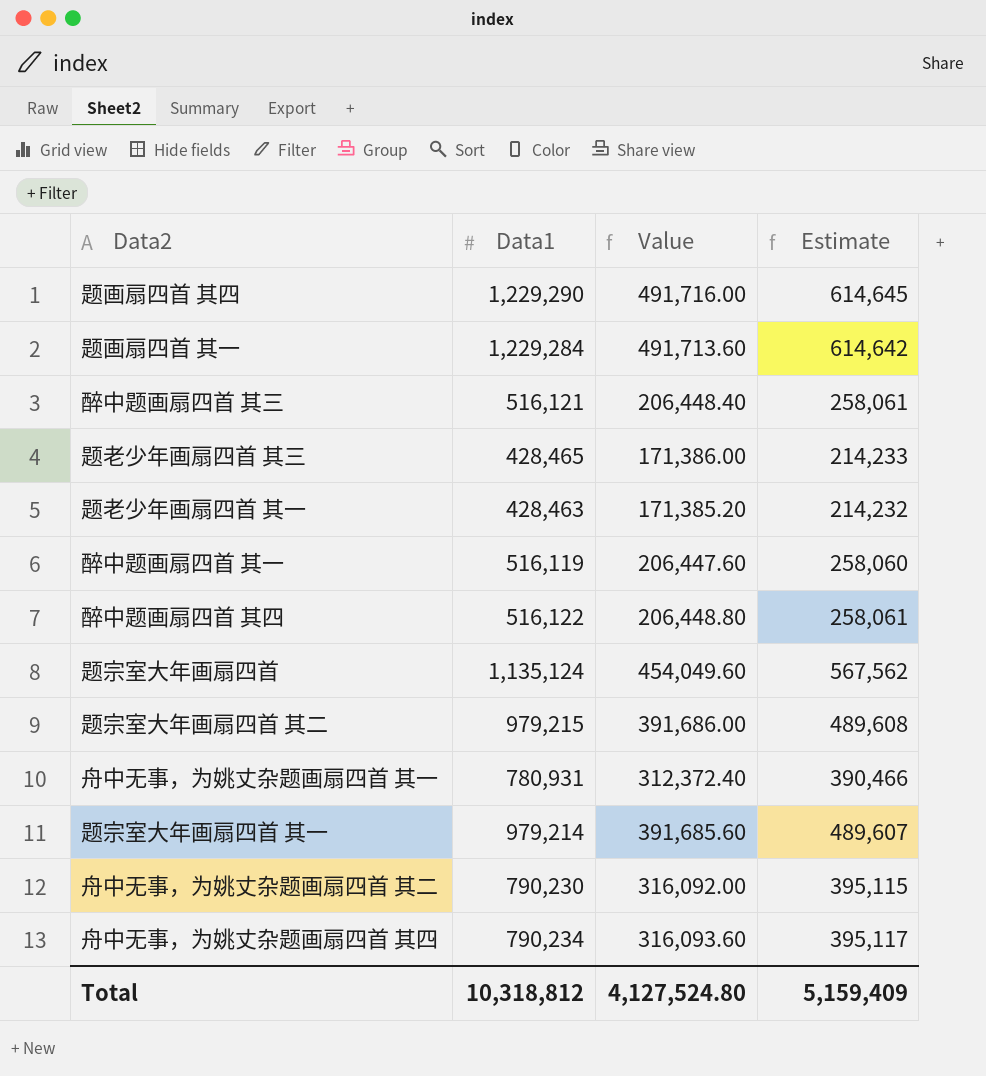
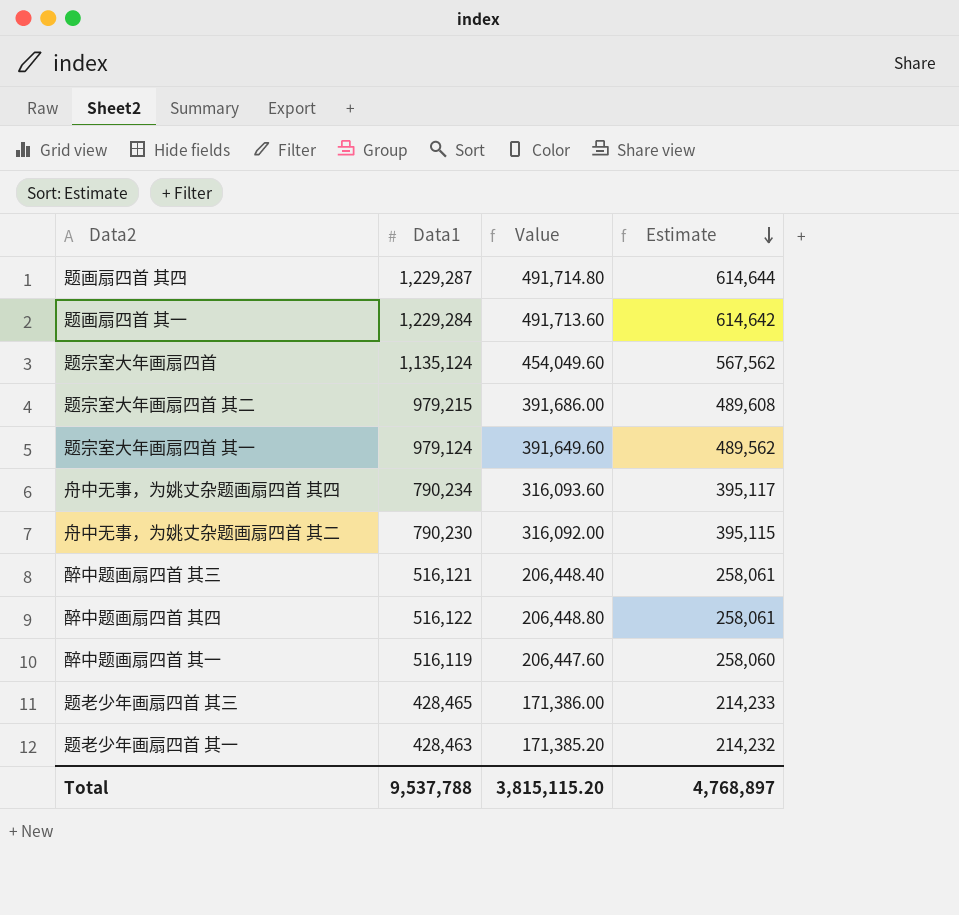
row order: none -> Estimate descending
row 舟中无事，为姚丈杂题画扇四首 其一: 780,931 | 312,372.40 | 390,466 -> none
题画扇四首 其四 | Data1: 1,229,290 -> 1,229,287
题画扇四首 其四 | Value: 491,716.00 -> 491,714.80
题画扇四首 其四 | Estimate: 614,645 -> 614,644
题宗室大年画扇四首 其一 | Data1: 979,214 -> 979,124
题宗室大年画扇四首 其一 | Value: 391,685.60 -> 391,649.60
题宗室大年画扇四首 其一 | Estimate: 489,607 -> 489,562
Total | Data1: 10,318,812 -> 9,537,788
Total | Value: 4,127,524.80 -> 3,815,115.20
Total | Estimate: 5,159,409 -> 4,768,897

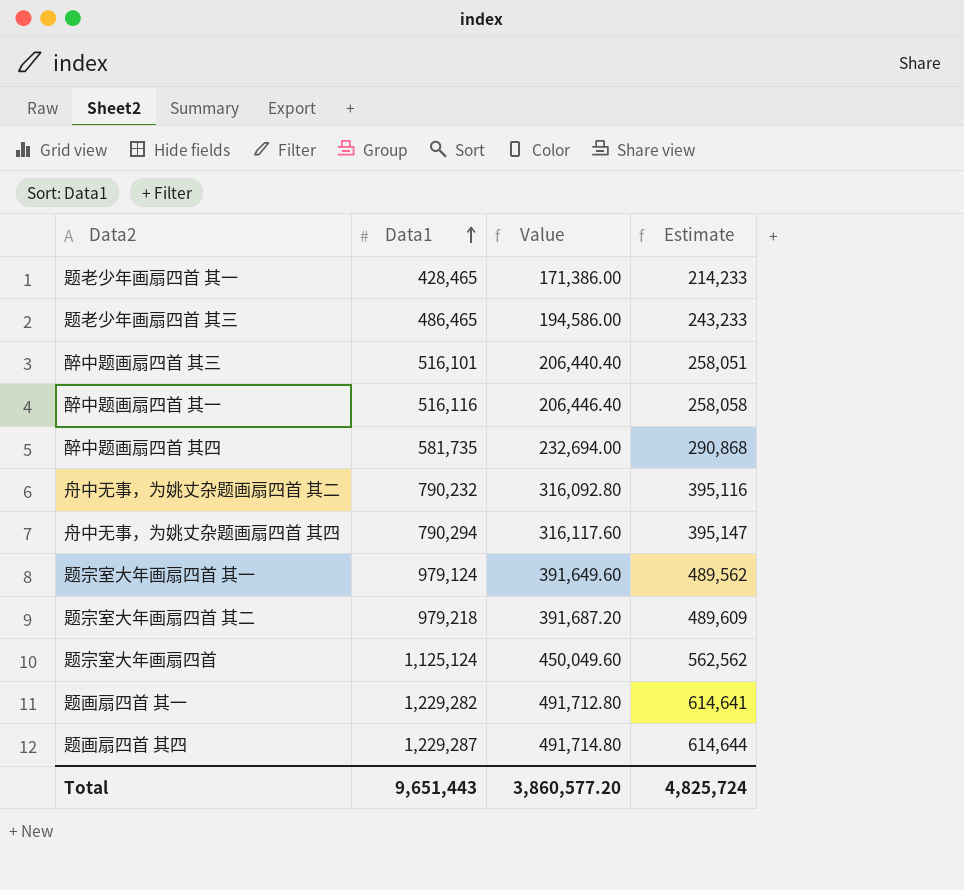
row order: Estimate descending -> Data1 ascending
题老少年画扇四首 其一 | Data1: 428,463 -> 428,465
题老少年画扇四首 其一 | Value: 171,385.20 -> 171,386.00
题老少年画扇四首 其一 | Estimate: 214,232 -> 214,233
题老少年画扇四首 其三 | Data1: 428,465 -> 486,465
题老少年画扇四首 其三 | Value: 171,386.00 -> 194,586.00
题老少年画扇四首 其三 | Estimate: 214,233 -> 243,233
醉中题画扇四首 其三 | Data1: 516,121 -> 516,101
醉中题画扇四首 其三 | Value: 206,448.40 -> 206,440.40
醉中题画扇四首 其三 | Estimate: 258,061 -> 258,051
醉中题画扇四首 其一 | Data1: 516,119 -> 516,116
醉中题画扇四首 其一 | Value: 206,447.60 -> 206,446.40
醉中题画扇四首 其一 | Estimate: 258,060 -> 258,058
醉中题画扇四首 其四 | Data1: 516,122 -> 581,735
醉中题画扇四首 其四 | Value: 206,448.80 -> 232,694.00
醉中题画扇四首 其四 | Estimate: 258,061 -> 290,868
舟中无事，为姚丈杂题画扇四首 其二 | Data1: 790,230 -> 790,232
舟中无事，为姚丈杂题画扇四首 其二 | Value: 316,092.00 -> 316,092.80
舟中无事，为姚丈杂题画扇四首 其二 | Estimate: 395,115 -> 395,116
舟中无事，为姚丈杂题画扇四首 其四 | Data1: 790,234 -> 790,294
舟中无事，为姚丈杂题画扇四首 其四 | Value: 316,093.60 -> 316,117.60
舟中无事，为姚丈杂题画扇四首 其四 | Estimate: 395,117 -> 395,147
题宗室大年画扇四首 其二 | Data1: 979,215 -> 979,218
题宗室大年画扇四首 其二 | Value: 391,686.00 -> 391,687.20
题宗室大年画扇四首 其二 | Estimate: 489,608 -> 489,609
题宗室大年画扇四首 | Data1: 1,135,124 -> 1,125,124
题宗室大年画扇四首 | Value: 454,049.60 -> 450,049.60
题宗室大年画扇四首 | Estimate: 567,562 -> 562,562
题画扇四首 其一 | Data1: 1,229,284 -> 1,229,282
题画扇四首 其一 | Value: 491,713.60 -> 491,712.80
题画扇四首 其一 | Estimate: 614,642 -> 614,641
Total | Data1: 9,537,788 -> 9,651,443
Total | Value: 3,815,115.20 -> 3,860,577.20
Total | Estimate: 4,768,897 -> 4,825,724

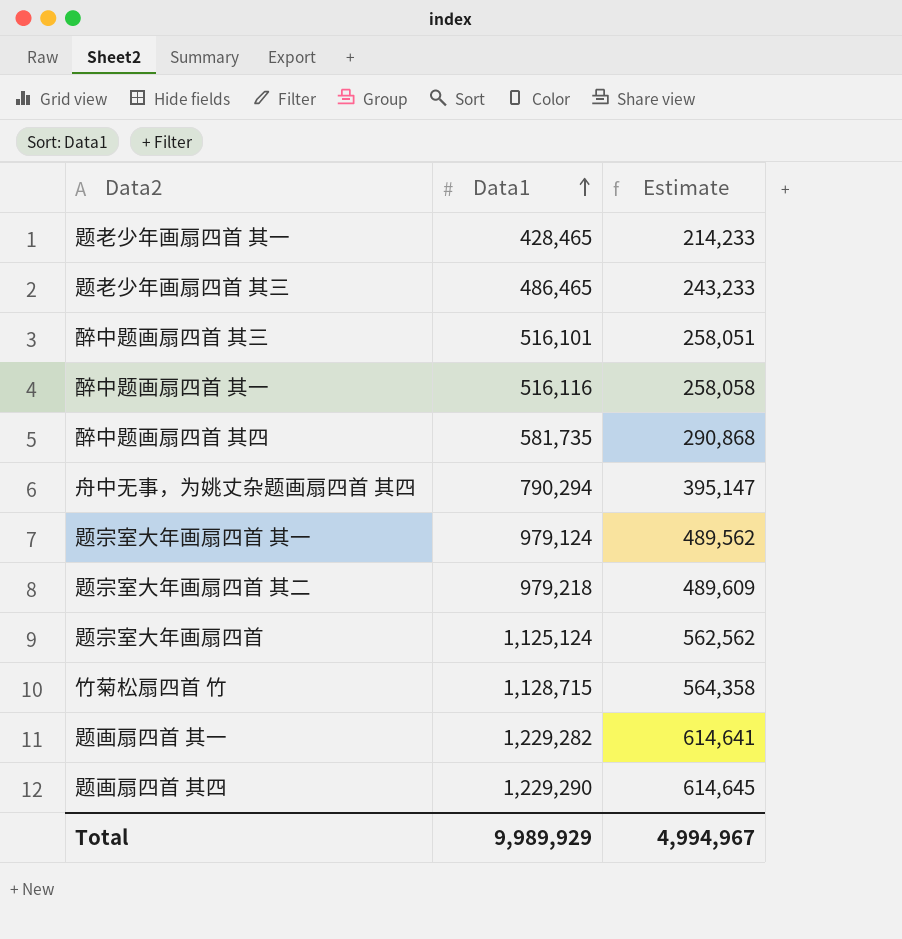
column Value | formula: [Data1] * 0.4 -> none
row 舟中无事，为姚丈杂题画扇四首 其二: 790,232 | 316,092.80 | 395,116 -> none
row 竹菊松扇四首 竹: none -> 1,128,715 | 564,358
题画扇四首 其四 | Data1: 1,229,287 -> 1,229,290
题画扇四首 其四 | Estimate: 614,644 -> 614,645
Total | Data1: 9,651,443 -> 9,989,929
Total | Estimate: 4,825,724 -> 4,994,967

